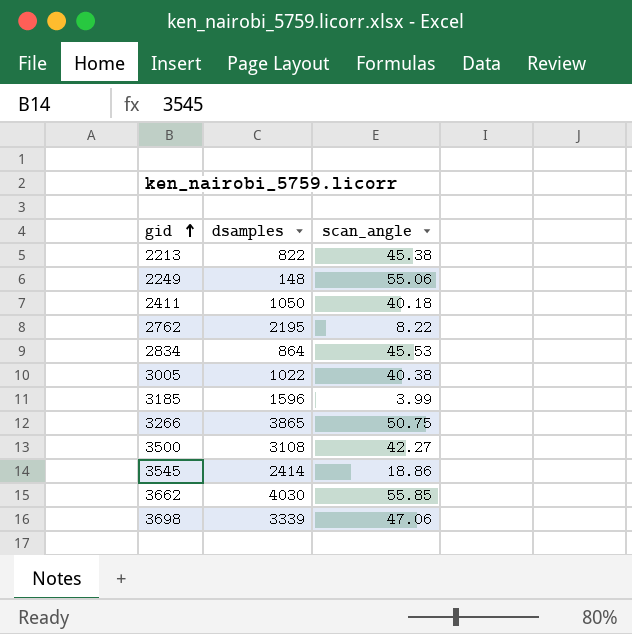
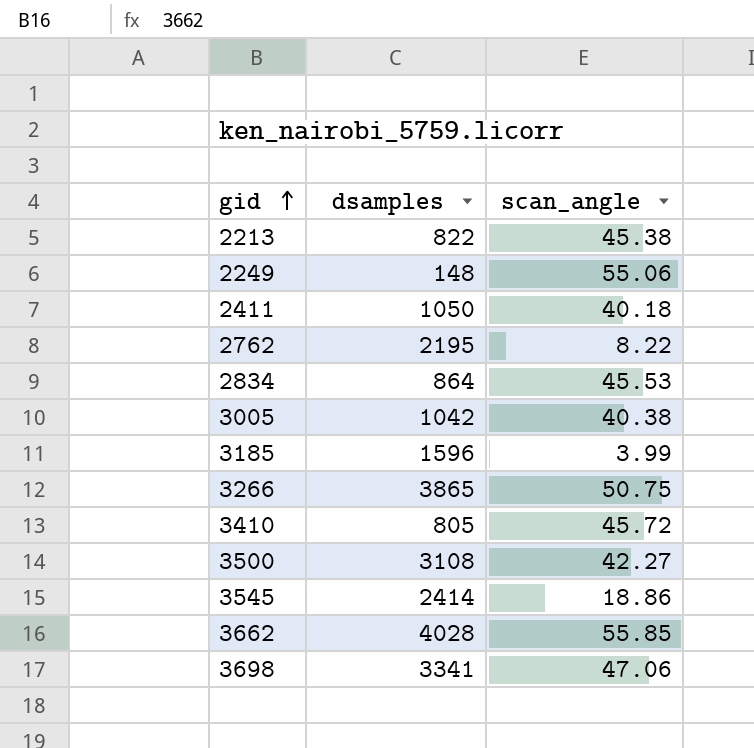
3005 | dsamples: 1022 -> 1042
row 3410: none -> 805 | 45.72
3662 | dsamples: 4030 -> 4028
3698 | dsamples: 3339 -> 3341

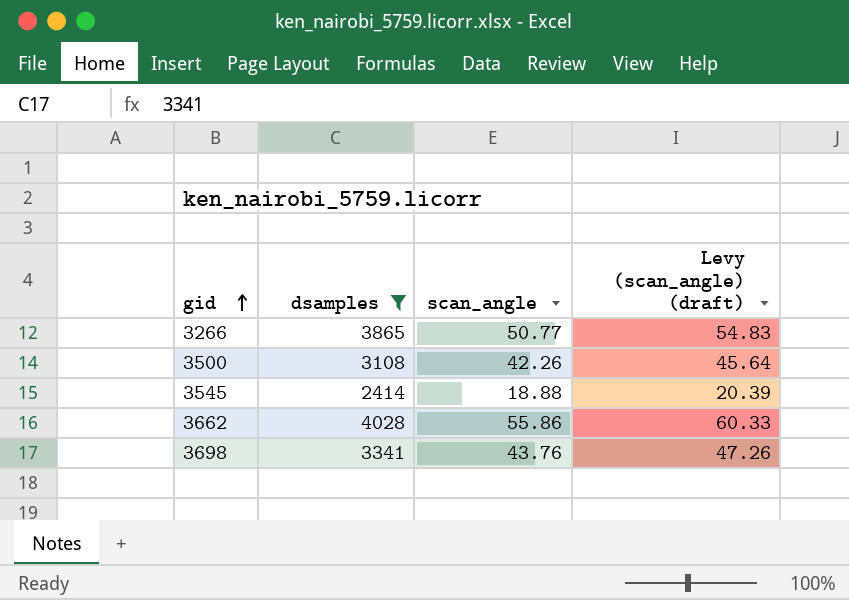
filter: none -> dsamples >= 2414
column Levy (scan_angle) (draft) | formula: none -> [scan_angle] * 1.08
3266 | scan_angle: 50.75 -> 50.77
3500 | scan_angle: 42.27 -> 42.26
3545 | scan_angle: 18.86 -> 18.88
3662 | scan_angle: 55.85 -> 55.86
3698 | scan_angle: 47.06 -> 43.76

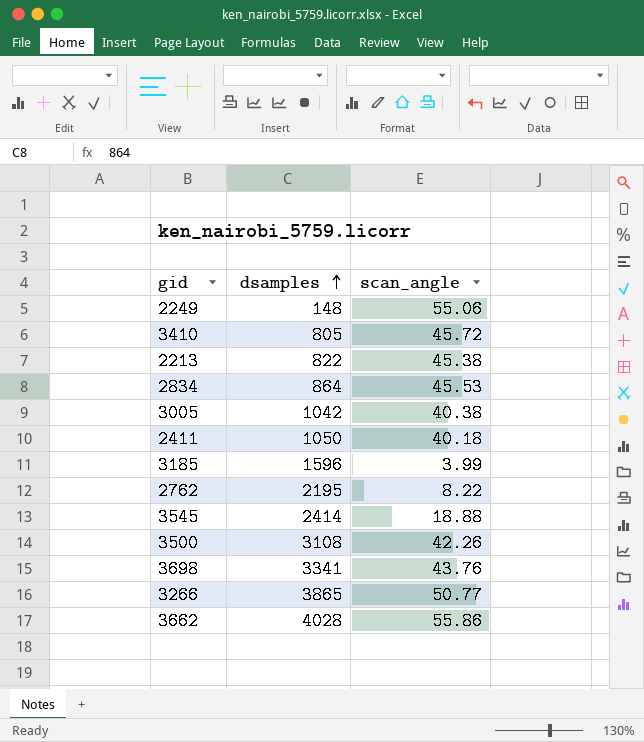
filter: dsamples >= 2414 -> none
row order: gid ascending -> dsamples ascending
column Levy (scan_angle) (draft) | formula: [scan_angle] * 1.08 -> none

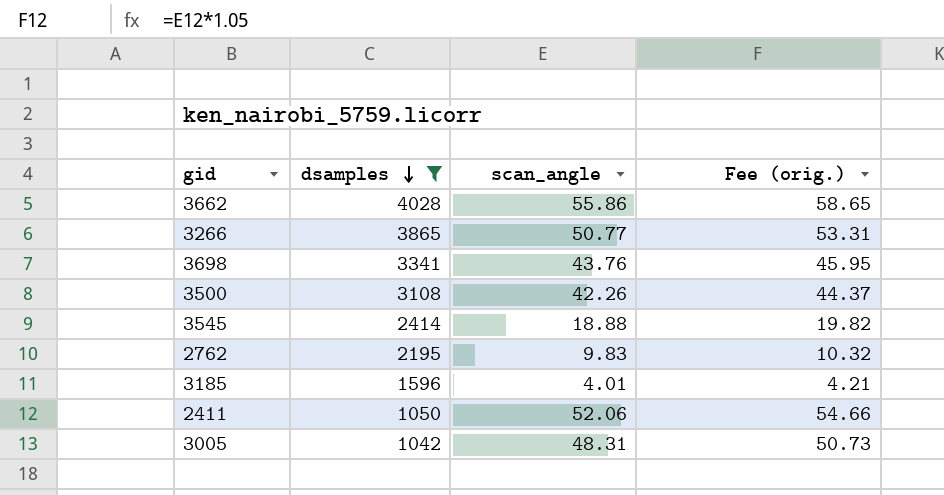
filter: none -> dsamples >= 1042
row order: dsamples ascending -> dsamples descending
column Fee (orig.) | formula: none -> [scan_angle] * 1.05
2762 | scan_angle: 8.22 -> 9.83
3185 | scan_angle: 3.99 -> 4.01
2411 | scan_angle: 40.18 -> 52.06
3005 | scan_angle: 40.38 -> 48.31

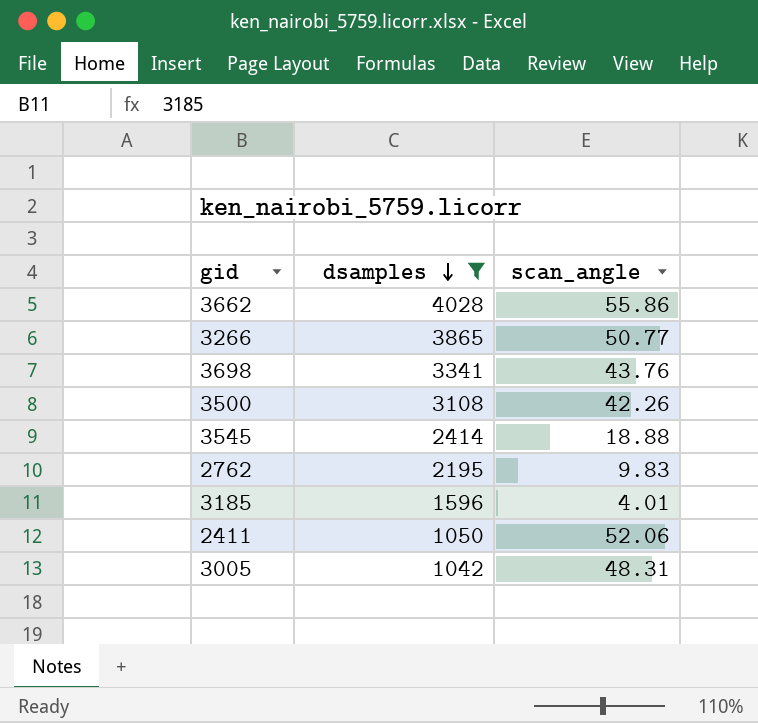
column Fee (orig.) | formula: [scan_angle] * 1.05 -> none

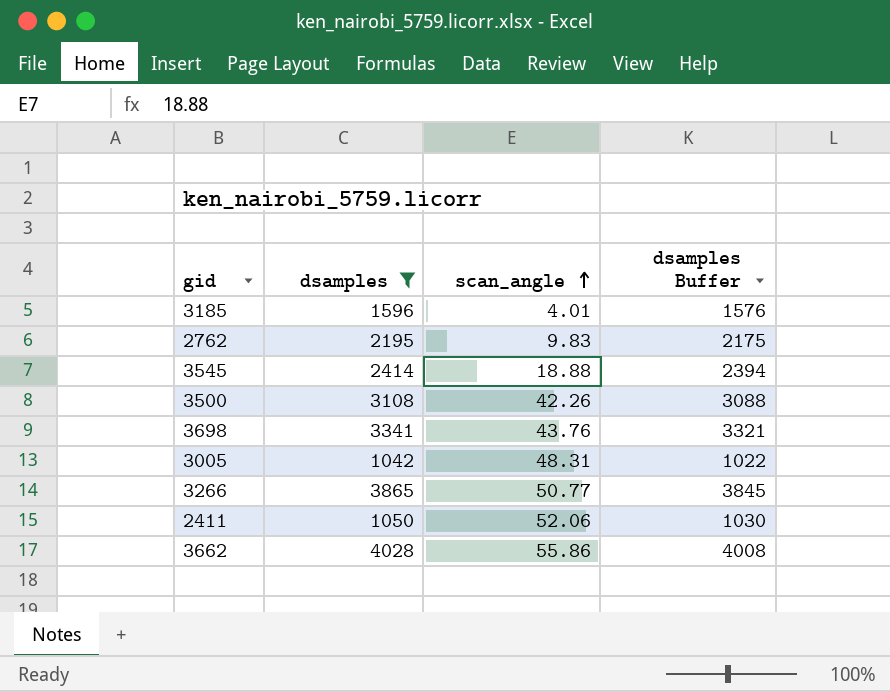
row order: dsamples descending -> scan_angle ascending
column dsamples Buffer | formula: none -> [dsamples] - 20

